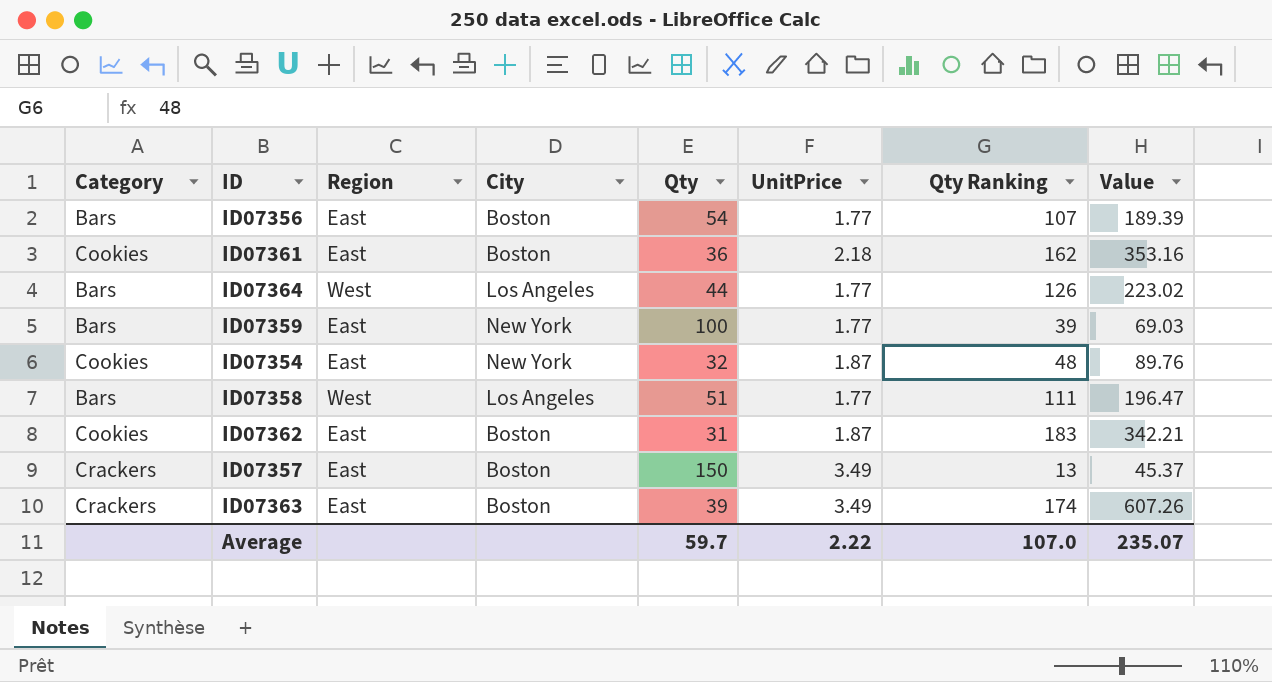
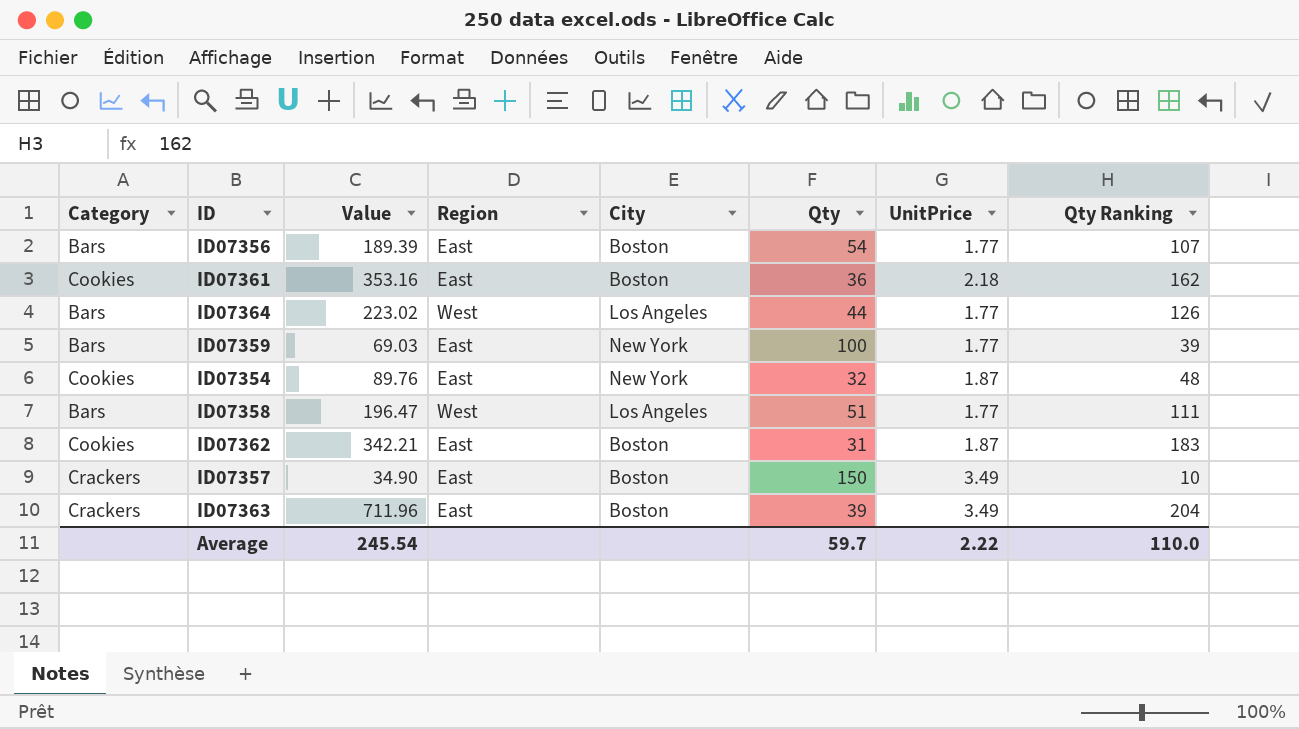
column Value | position: 8 -> 3
ID07357 | Value: 45.37 -> 34.90
ID07357 | Qty Ranking: 13 -> 10
ID07363 | Value: 607.26 -> 711.96
ID07363 | Qty Ranking: 174 -> 204
Average | Value: 235.07 -> 245.54
Average | Qty Ranking: 107.0 -> 110.0

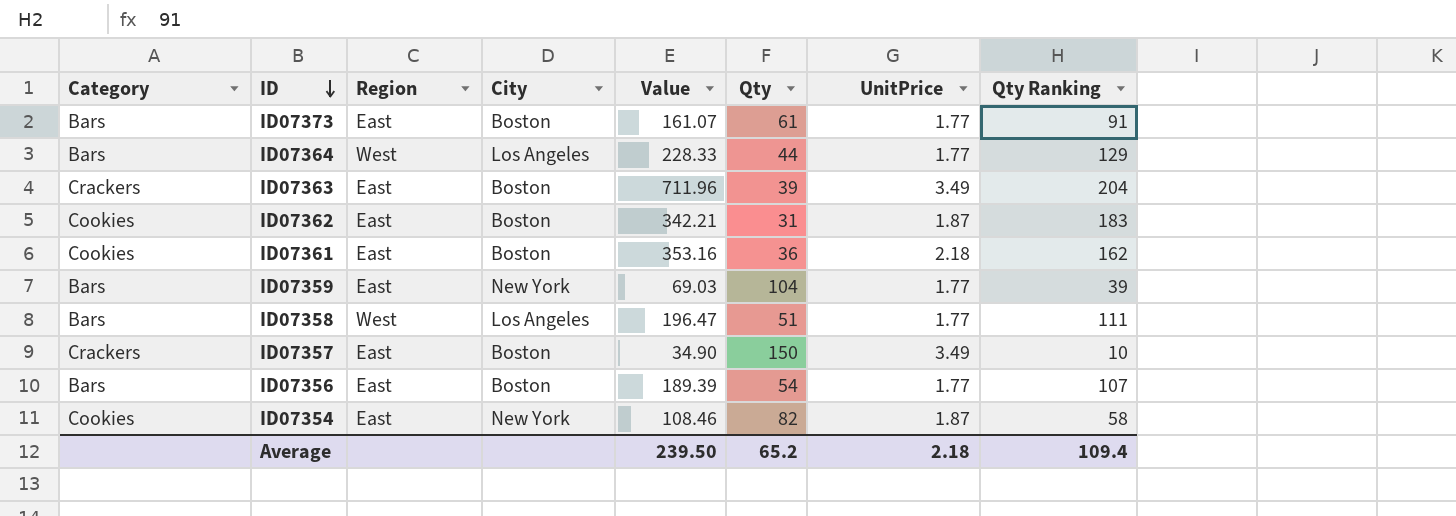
row order: none -> ID descending
column Value | position: 3 -> 5
row ID07373: none -> Bars | East | Boston | 161.07 | 61 | 1.77 | 91
ID07364 | Value: 223.02 -> 228.33
ID07364 | Qty Ranking: 126 -> 129
ID07359 | Qty: 100 -> 104
ID07354 | Value: 89.76 -> 108.46
ID07354 | Qty: 32 -> 82
ID07354 | Qty Ranking: 48 -> 58
Average | Value: 245.54 -> 239.50
Average | Qty: 59.7 -> 65.2
Average | UnitPrice: 2.22 -> 2.18
Average | Qty Ranking: 110.0 -> 109.4

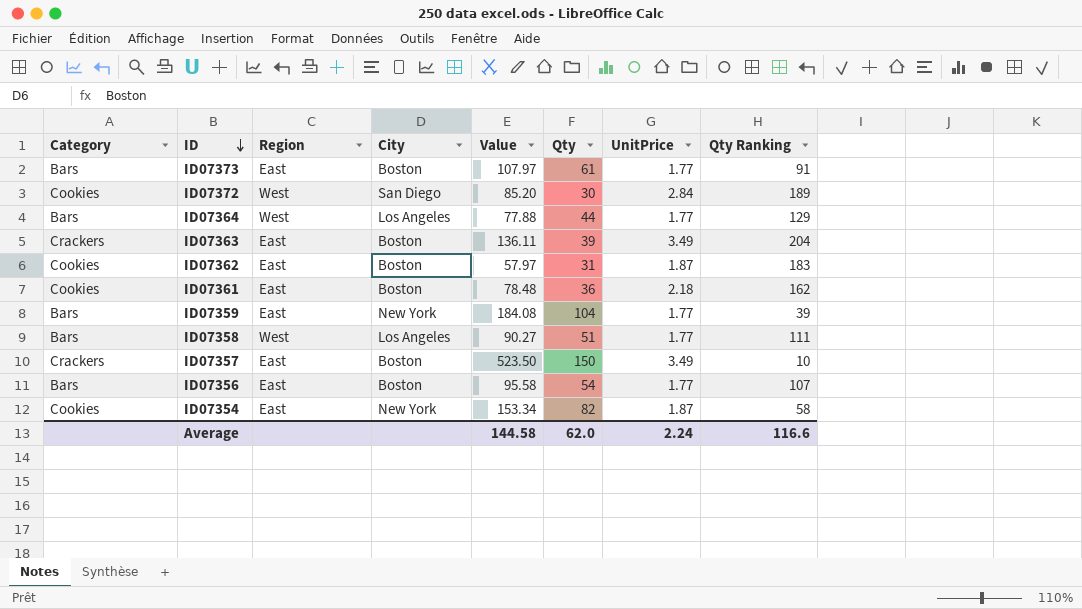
column Value | formula: [UnitPrice] * [Qty Ranking] -> [Qty] * [UnitPrice]
row ID07372: none -> Cookies | West | San Diego | 85.20 | 30 | 2.84 | 189
Average | Value: 239.50 -> 144.58
Average | Qty: 65.2 -> 62.0
Average | UnitPrice: 2.18 -> 2.24
Average | Qty Ranking: 109.4 -> 116.6

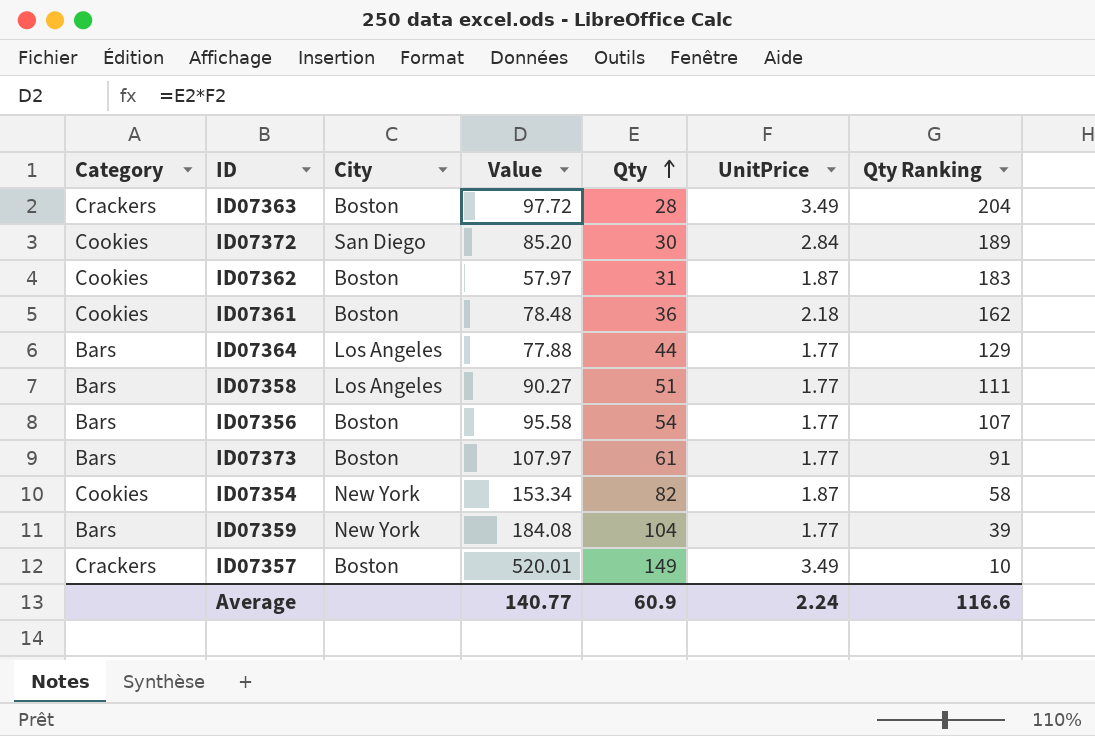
row order: ID descending -> Qty ascending
column Region | position: 3 -> none
ID07363 | Value: 136.11 -> 97.72
ID07363 | Qty: 39 -> 28
ID07357 | Value: 523.50 -> 520.01
ID07357 | Qty: 150 -> 149
Average | Value: 144.58 -> 140.77
Average | Qty: 62.0 -> 60.9

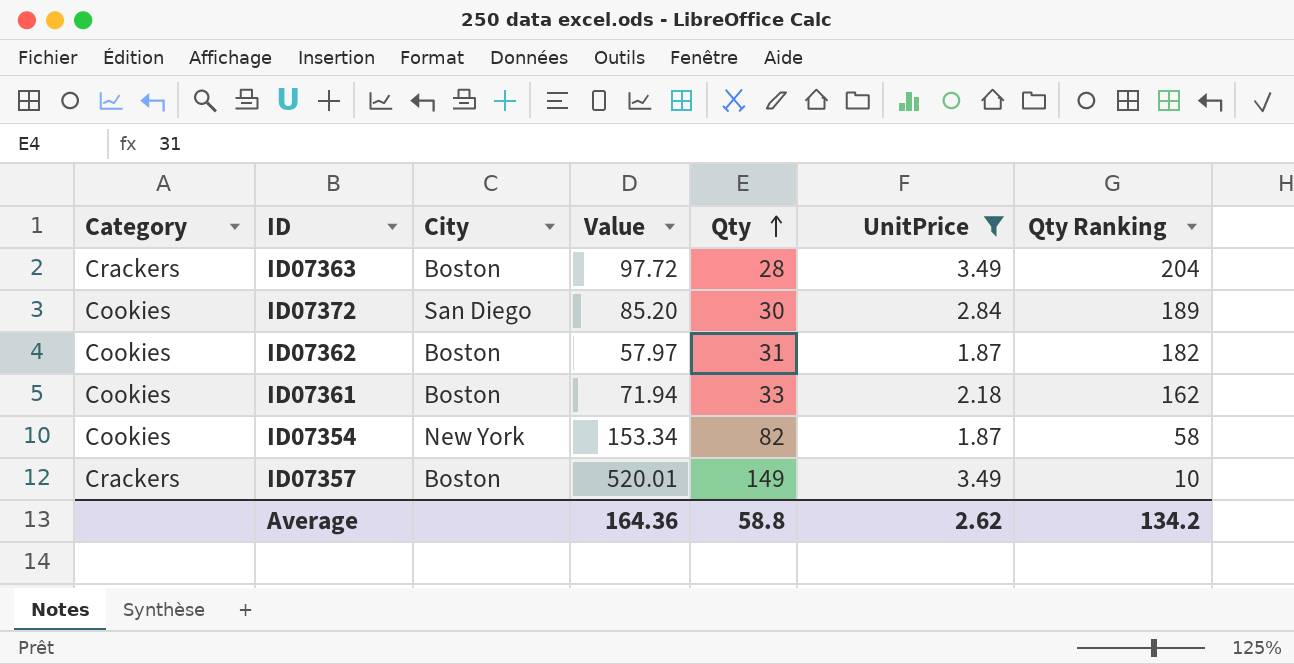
filter: none -> UnitPrice != 1.77
ID07362 | Qty Ranking: 183 -> 182
ID07361 | Value: 78.48 -> 71.94
ID07361 | Qty: 36 -> 33
Average | Value: 140.77 -> 164.36
Average | Qty: 60.9 -> 58.8
Average | UnitPrice: 2.24 -> 2.62
Average | Qty Ranking: 116.6 -> 134.2

